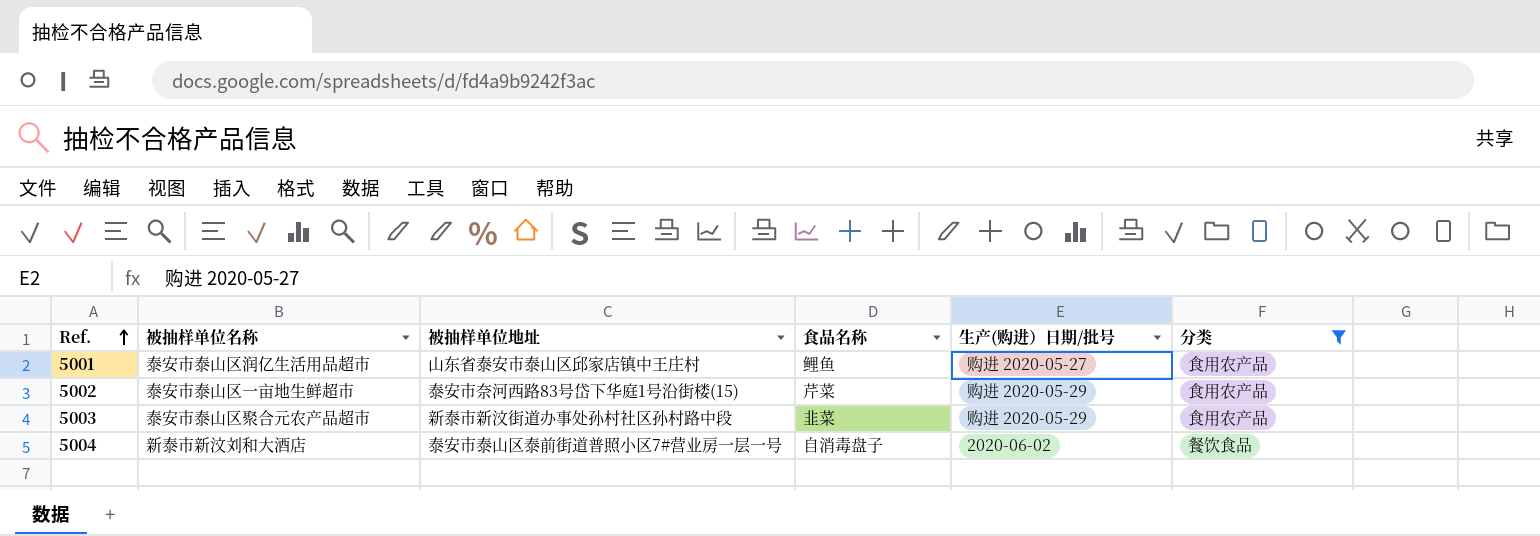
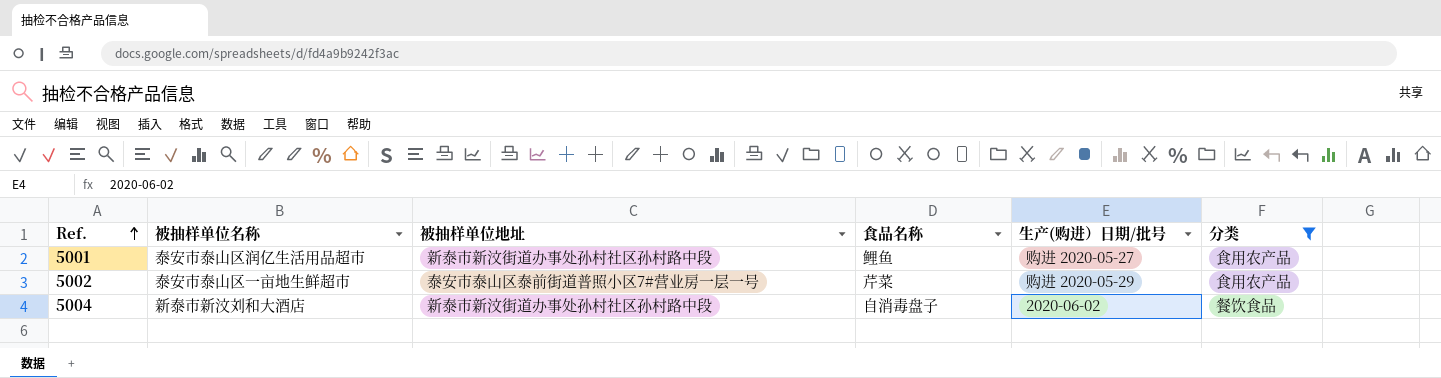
row 5003: 泰安市泰山区聚合元农产品超市 | 新泰市新汶街道办事处孙村社区孙村路中段 | 韭菜 | 购进 2020-05-29 | 食用农产品 -> none
5001 | 被抽样单位地址: 山东省泰安市泰山区邱家店镇中王庄村 -> 新泰市新汶街道办事处孙村社区孙村路中段
5002 | 被抽样单位地址: 泰安市奈河西路83号岱下华庭1号沿街楼(15) -> 泰安市泰山区泰前街道普照小区7#营业房一层一号
5004 | 被抽样单位地址: 泰安市泰山区泰前街道普照小区7#营业房一层一号 -> 新泰市新汶街道办事处孙村社区孙村路中段

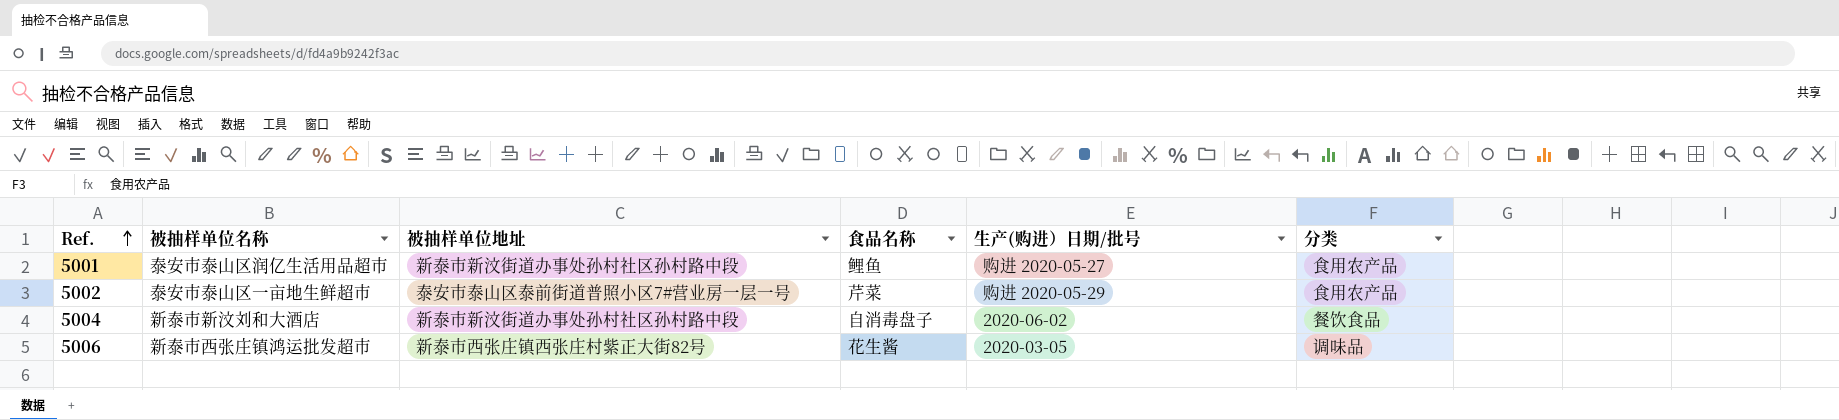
filter: 分类 != 调味品 -> none

